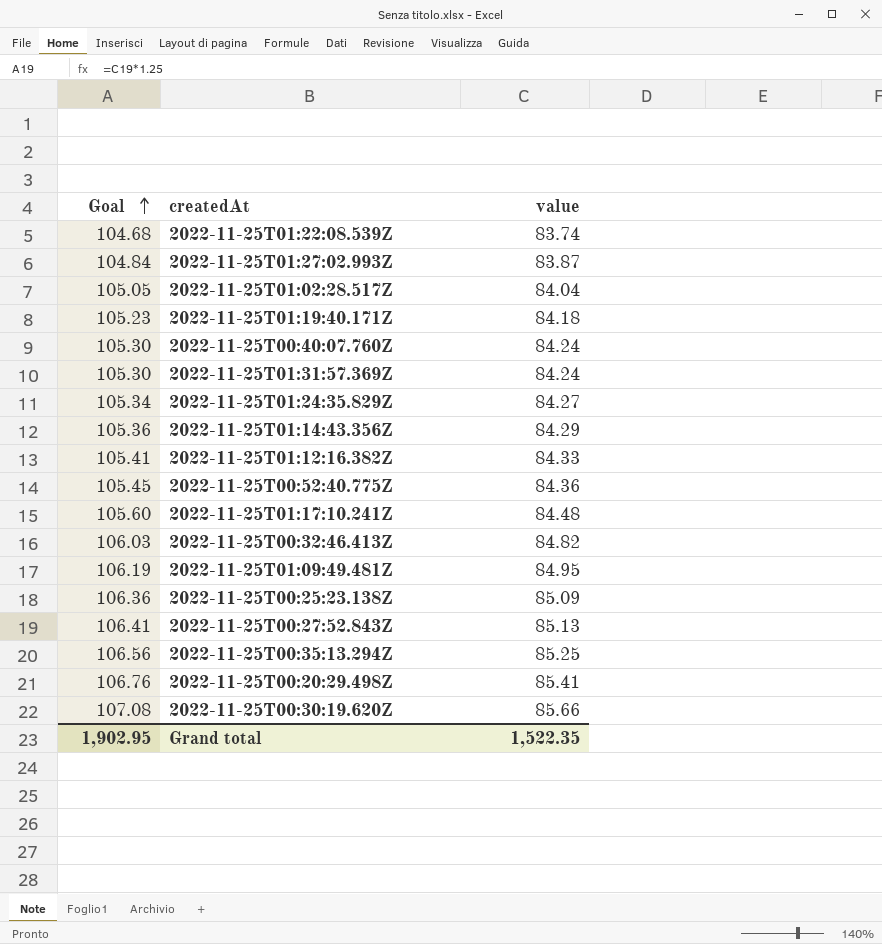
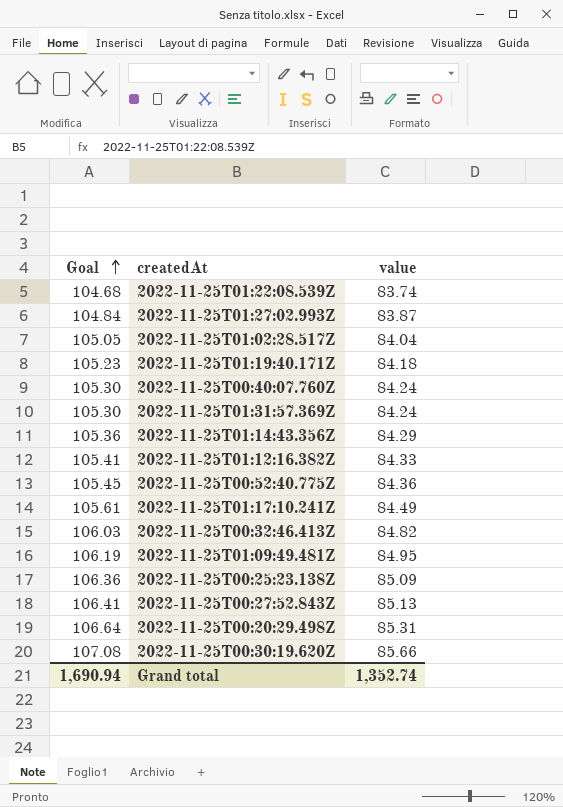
row 2022-11-25T01:24:35.829Z: 105.34 | 84.27 -> none
row 2022-11-25T00:35:13.294Z: 106.56 | 85.25 -> none
2022-11-25T01:17:10.241Z | Goal: 105.60 -> 105.61
2022-11-25T01:17:10.241Z | value: 84.48 -> 84.49
2022-11-25T00:20:29.498Z | Goal: 106.76 -> 106.64
2022-11-25T00:20:29.498Z | value: 85.41 -> 85.31
Grand total | Goal: 1,902.95 -> 1,690.94
Grand total | value: 1,522.35 -> 1,352.74

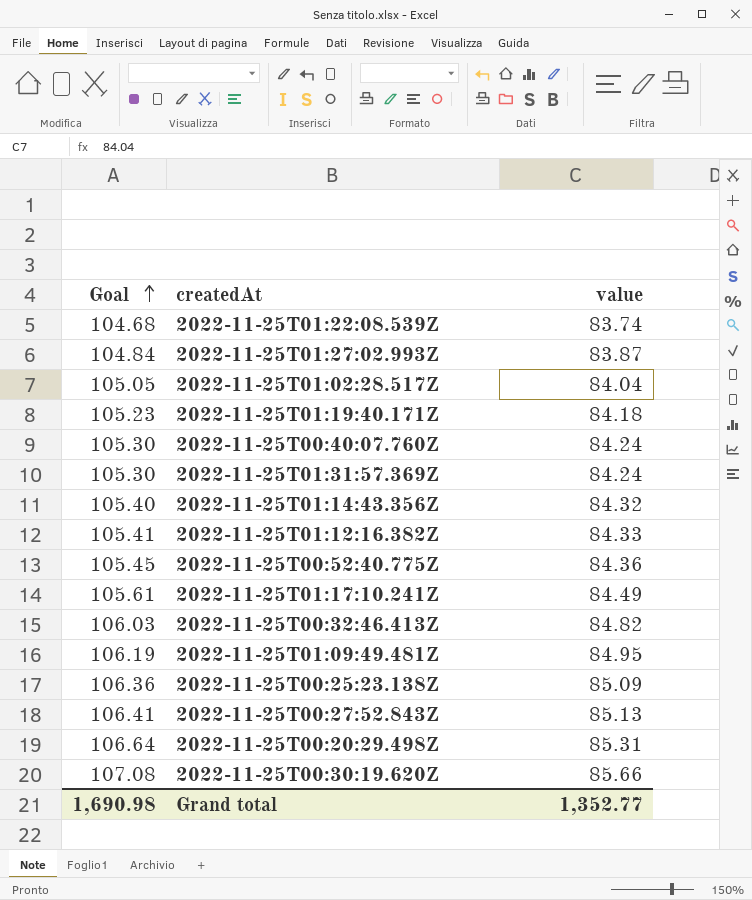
2022-11-25T01:14:43.356Z | Goal: 105.36 -> 105.40
2022-11-25T01:14:43.356Z | value: 84.29 -> 84.32
Grand total | Goal: 1,690.94 -> 1,690.98
Grand total | value: 1,352.74 -> 1,352.77

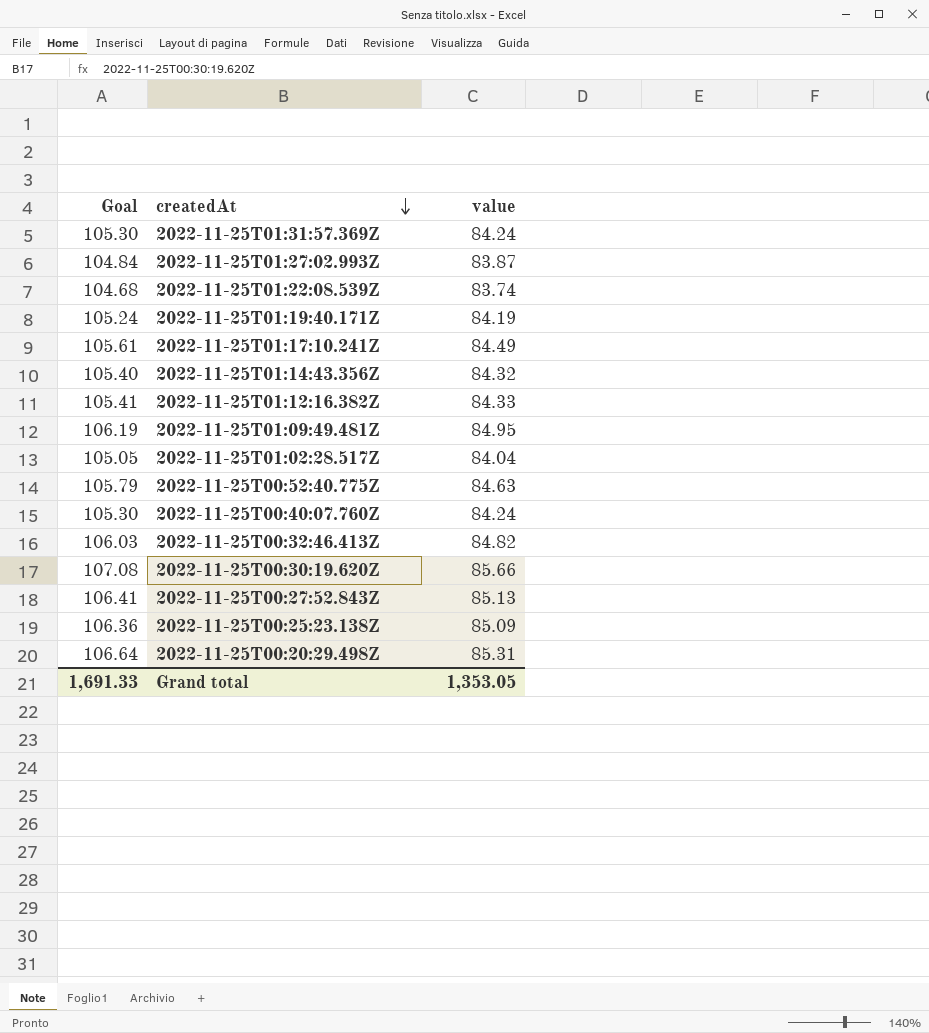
row order: Goal ascending -> createdAt descending
2022-11-25T01:19:40.171Z | Goal: 105.23 -> 105.24
2022-11-25T01:19:40.171Z | value: 84.18 -> 84.19
2022-11-25T00:52:40.775Z | Goal: 105.45 -> 105.79
2022-11-25T00:52:40.775Z | value: 84.36 -> 84.63
Grand total | Goal: 1,690.98 -> 1,691.33
Grand total | value: 1,352.77 -> 1,353.05

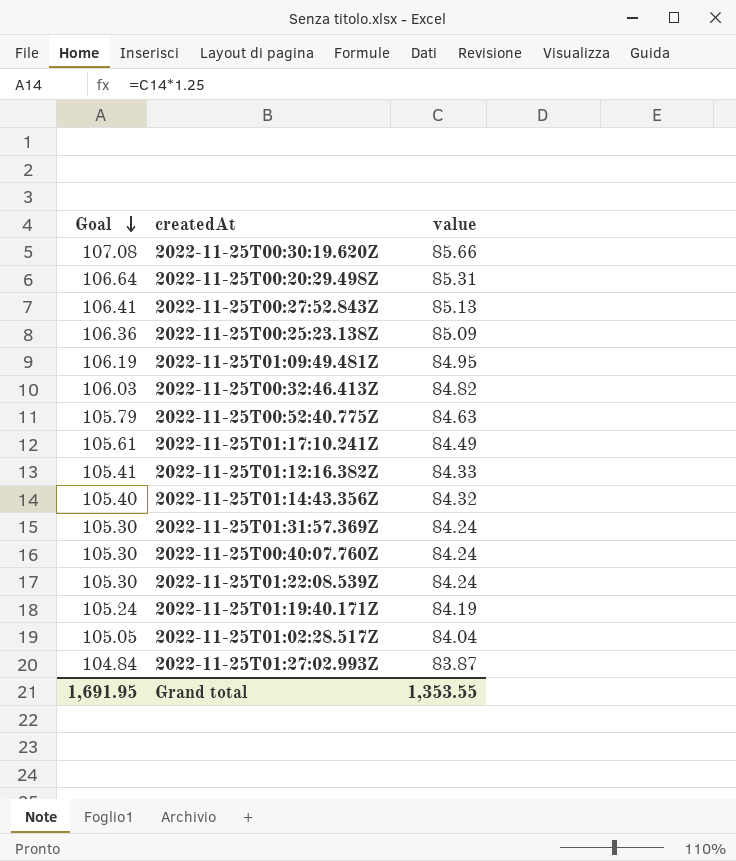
row order: createdAt descending -> Goal descending
2022-11-25T01:22:08.539Z | Goal: 104.68 -> 105.30
2022-11-25T01:22:08.539Z | value: 83.74 -> 84.24
Grand total | Goal: 1,691.33 -> 1,691.95
Grand total | value: 1,353.05 -> 1,353.55

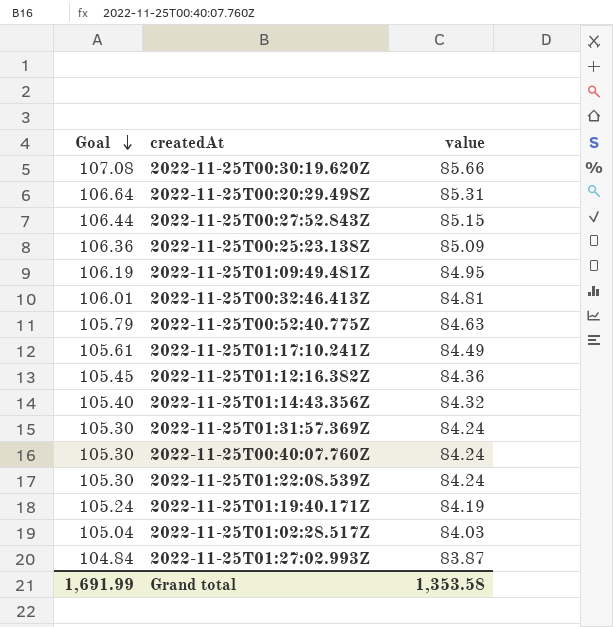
2022-11-25T00:27:52.843Z | Goal: 106.41 -> 106.44
2022-11-25T00:27:52.843Z | value: 85.13 -> 85.15
2022-11-25T00:32:46.413Z | Goal: 106.03 -> 106.01
2022-11-25T00:32:46.413Z | value: 84.82 -> 84.81
2022-11-25T01:12:16.382Z | Goal: 105.41 -> 105.45
2022-11-25T01:12:16.382Z | value: 84.33 -> 84.36
2022-11-25T01:02:28.517Z | Goal: 105.05 -> 105.04
2022-11-25T01:02:28.517Z | value: 84.04 -> 84.03
Grand total | Goal: 1,691.95 -> 1,691.99
Grand total | value: 1,353.55 -> 1,353.58

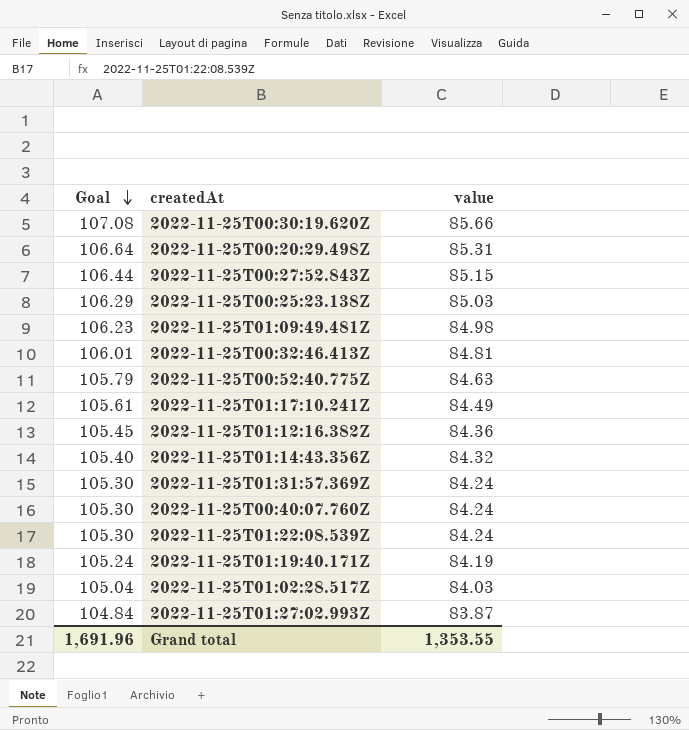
2022-11-25T00:25:23.138Z | Goal: 106.36 -> 106.29
2022-11-25T00:25:23.138Z | value: 85.09 -> 85.03
2022-11-25T01:09:49.481Z | Goal: 106.19 -> 106.23
2022-11-25T01:09:49.481Z | value: 84.95 -> 84.98
Grand total | Goal: 1,691.99 -> 1,691.96
Grand total | value: 1,353.58 -> 1,353.55

